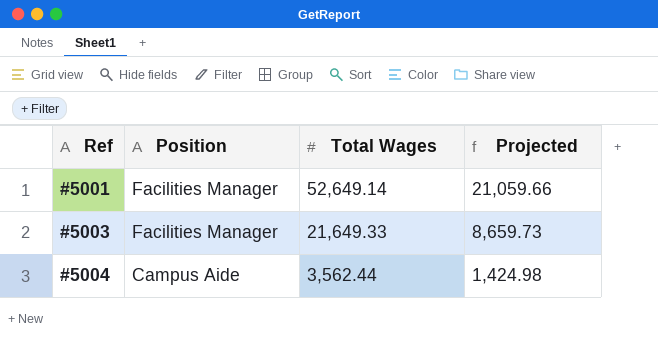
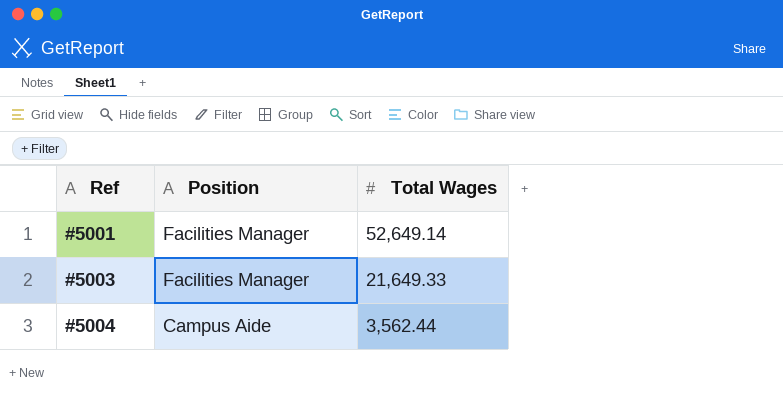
column Projected | formula: [Total Wages] * 0.4 -> none

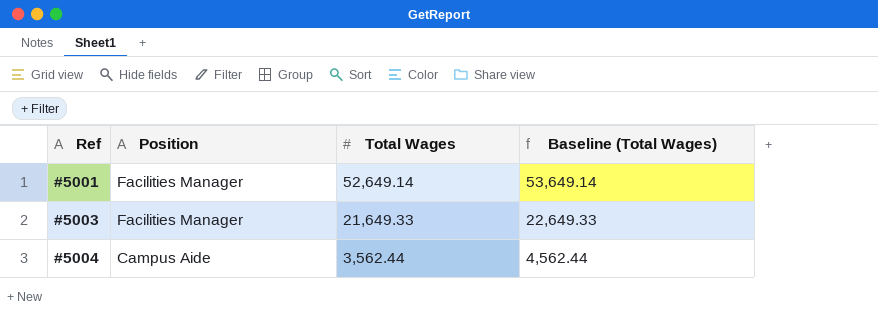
column Baseline (Total Wages) | formula: none -> [Total Wages] + 1000

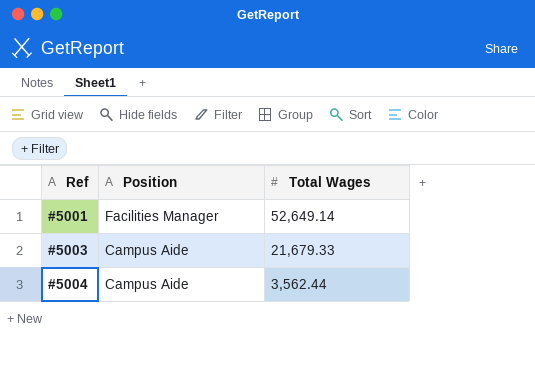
column Baseline (Total Wages) | formula: [Total Wages] + 1000 -> none
#5003 | Position: Facilities Manager -> Campus Aide
#5003 | Total Wages: 21,649.33 -> 21,679.33

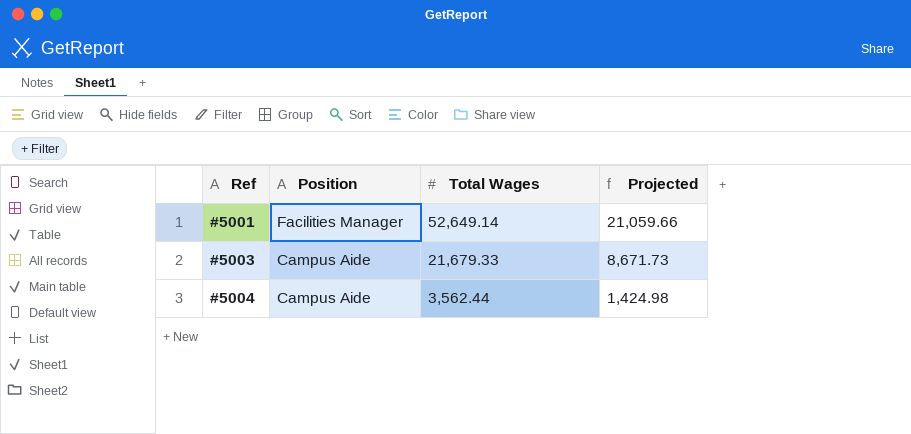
column Projected | formula: none -> [Total Wages] * 0.4

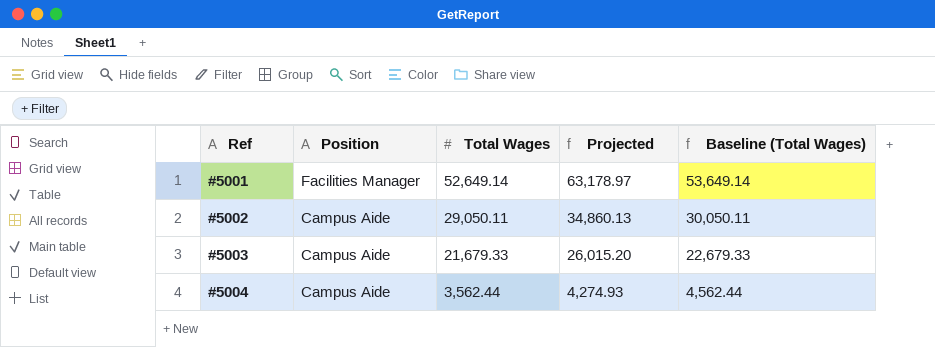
column Projected | formula: [Total Wages] * 0.4 -> [Total Wages] * 1.2
column Baseline (Total Wages) | formula: none -> [Total Wages] + 1000
row #5002: none -> Campus Aide | 29,050.11 | 34,860.13 | 30,050.11

